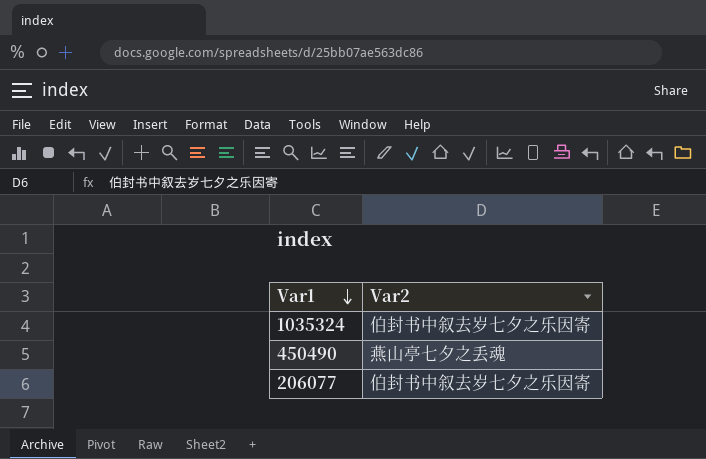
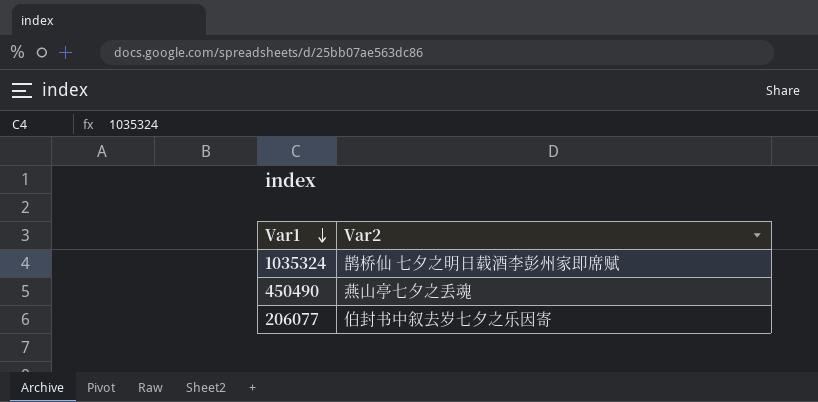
1035324 | Var2: 伯封书中叙去岁七夕之乐因寄 -> 鹊桥仙 七夕之明日载酒李彭州家即席赋

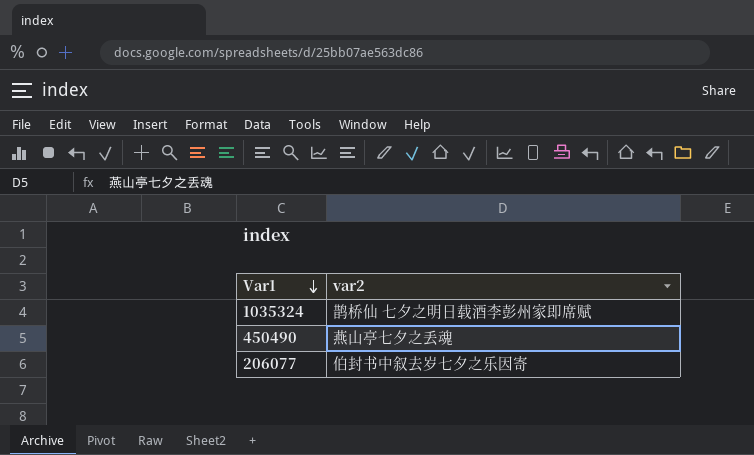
column name: Var2 -> var2

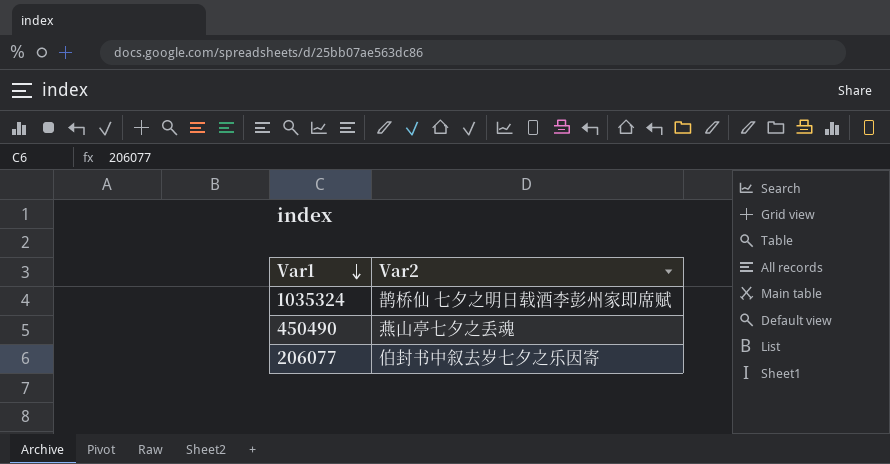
column name: var2 -> Var2

